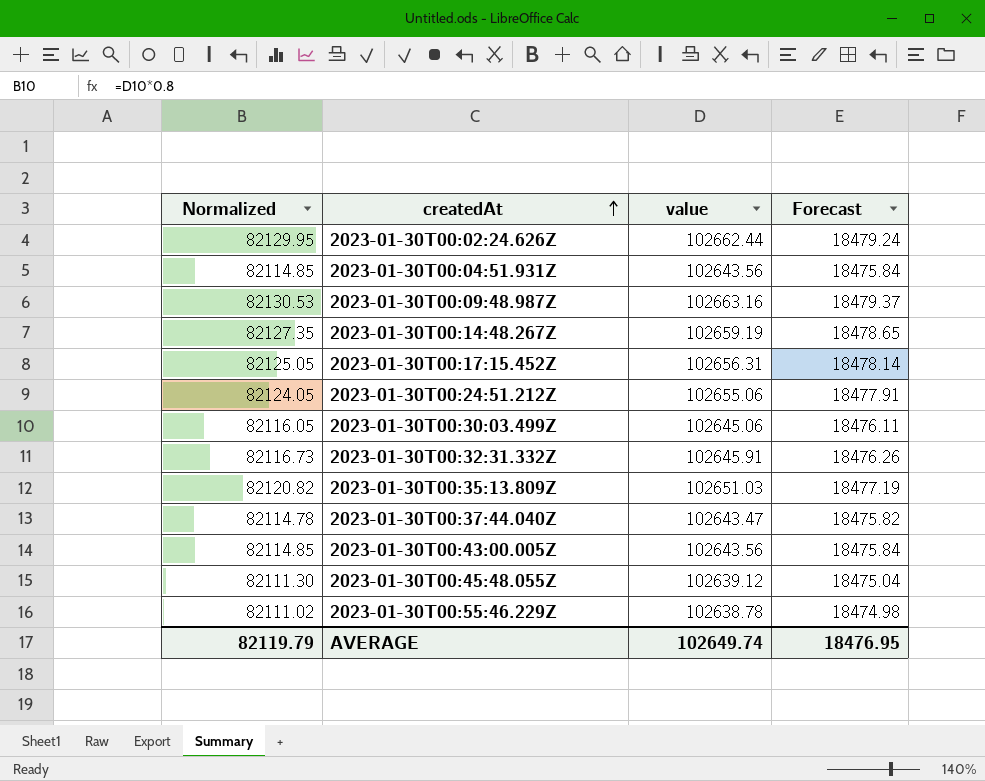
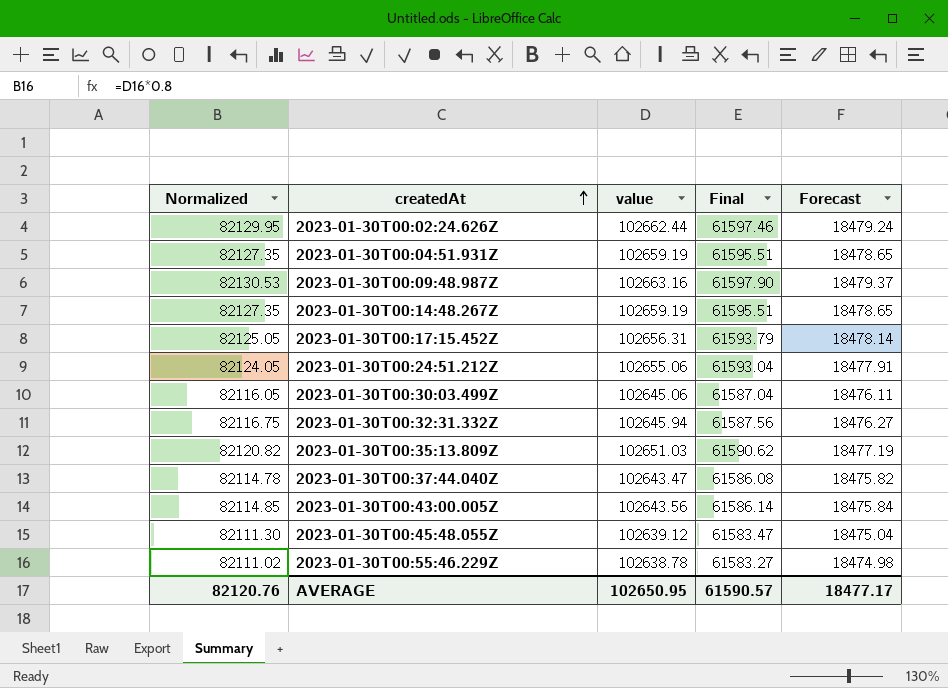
column Final | formula: none -> [value] * 0.6
2023-01-30T00:04:51.931Z | Normalized: 82114.85 -> 82127.35
2023-01-30T00:04:51.931Z | value: 102643.56 -> 102659.19
2023-01-30T00:04:51.931Z | Forecast: 18475.84 -> 18478.65
2023-01-30T00:32:31.332Z | Normalized: 82116.73 -> 82116.75
2023-01-30T00:32:31.332Z | value: 102645.91 -> 102645.94
2023-01-30T00:32:31.332Z | Forecast: 18476.26 -> 18476.27
AVERAGE | Normalized: 82119.79 -> 82120.76
AVERAGE | value: 102649.74 -> 102650.95
AVERAGE | Forecast: 18476.95 -> 18477.17

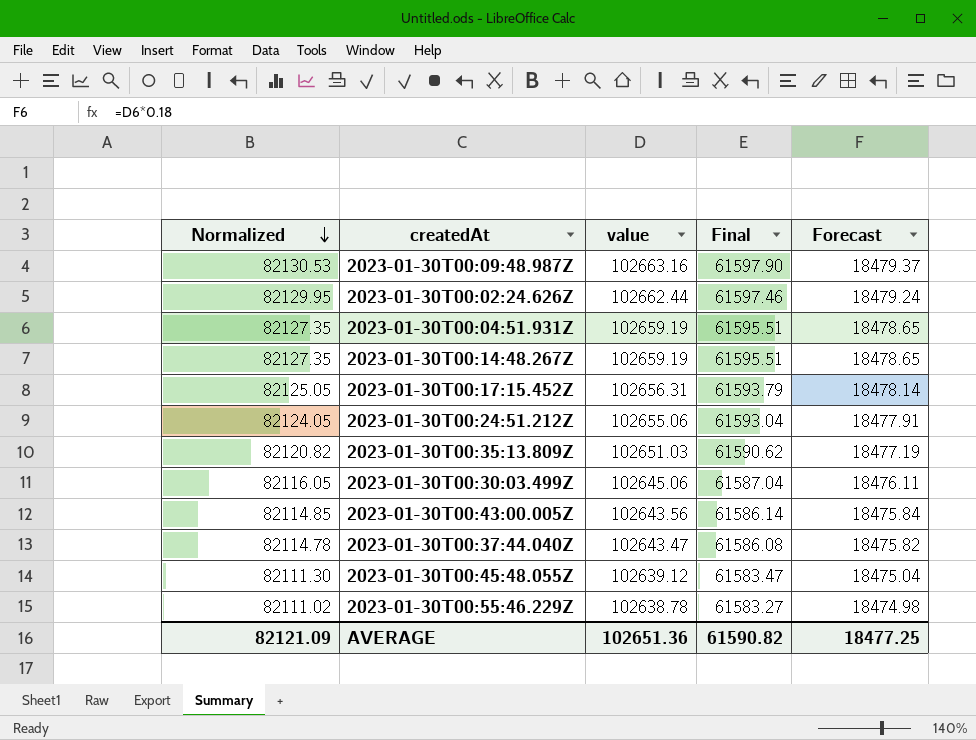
row order: createdAt ascending -> Normalized descending
row 2023-01-30T00:32:31.332Z: 82116.75 | 102645.94 | 61587.56 | 18476.27 -> none
AVERAGE | Normalized: 82120.76 -> 82121.09
AVERAGE | value: 102650.95 -> 102651.36
AVERAGE | Final: 61590.57 -> 61590.82
AVERAGE | Forecast: 18477.17 -> 18477.25

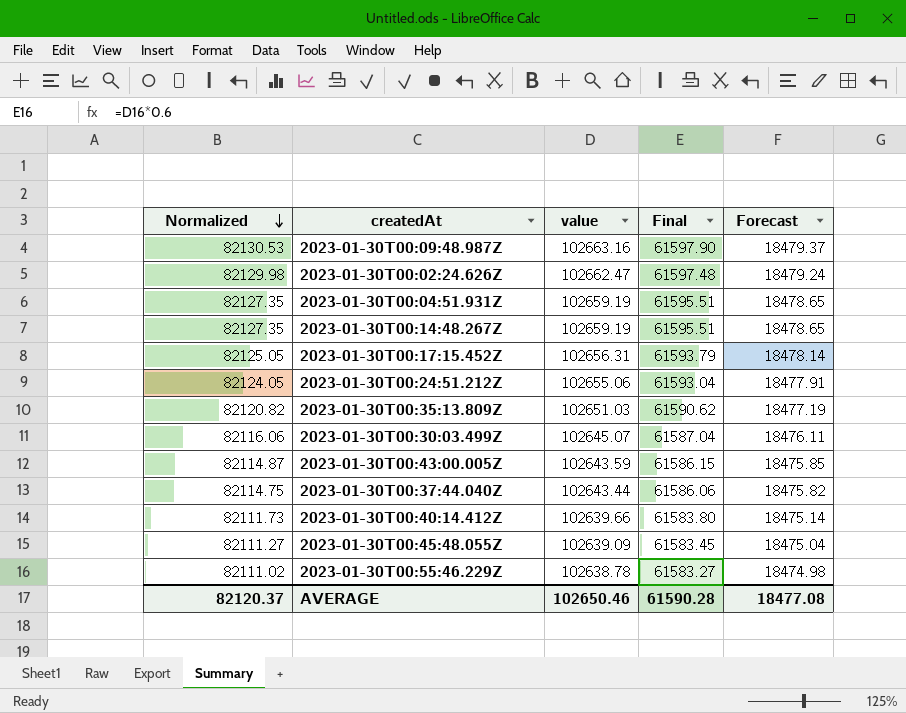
2023-01-30T00:02:24.626Z | Normalized: 82129.95 -> 82129.98
2023-01-30T00:02:24.626Z | value: 102662.44 -> 102662.47
2023-01-30T00:02:24.626Z | Final: 61597.46 -> 61597.48
2023-01-30T00:30:03.499Z | Normalized: 82116.05 -> 82116.06
2023-01-30T00:30:03.499Z | value: 102645.06 -> 102645.07
2023-01-30T00:43:00.005Z | Normalized: 82114.85 -> 82114.87
2023-01-30T00:43:00.005Z | value: 102643.56 -> 102643.59
2023-01-30T00:43:00.005Z | Final: 61586.14 -> 61586.15
2023-01-30T00:43:00.005Z | Forecast: 18475.84 -> 18475.85
2023-01-30T00:37:44.040Z | Normalized: 82114.78 -> 82114.75
2023-01-30T00:37:44.040Z | value: 102643.47 -> 102643.44
2023-01-30T00:37:44.040Z | Final: 61586.08 -> 61586.06
row 2023-01-30T00:40:14.412Z: none -> 82111.73 | 102639.66 | 61583.80 | 18475.14
2023-01-30T00:45:48.055Z | Normalized: 82111.30 -> 82111.27
2023-01-30T00:45:48.055Z | value: 102639.12 -> 102639.09
2023-01-30T00:45:48.055Z | Final: 61583.47 -> 61583.45
AVERAGE | Normalized: 82121.09 -> 82120.37
AVERAGE | value: 102651.36 -> 102650.46
AVERAGE | Final: 61590.82 -> 61590.28
AVERAGE | Forecast: 18477.25 -> 18477.08

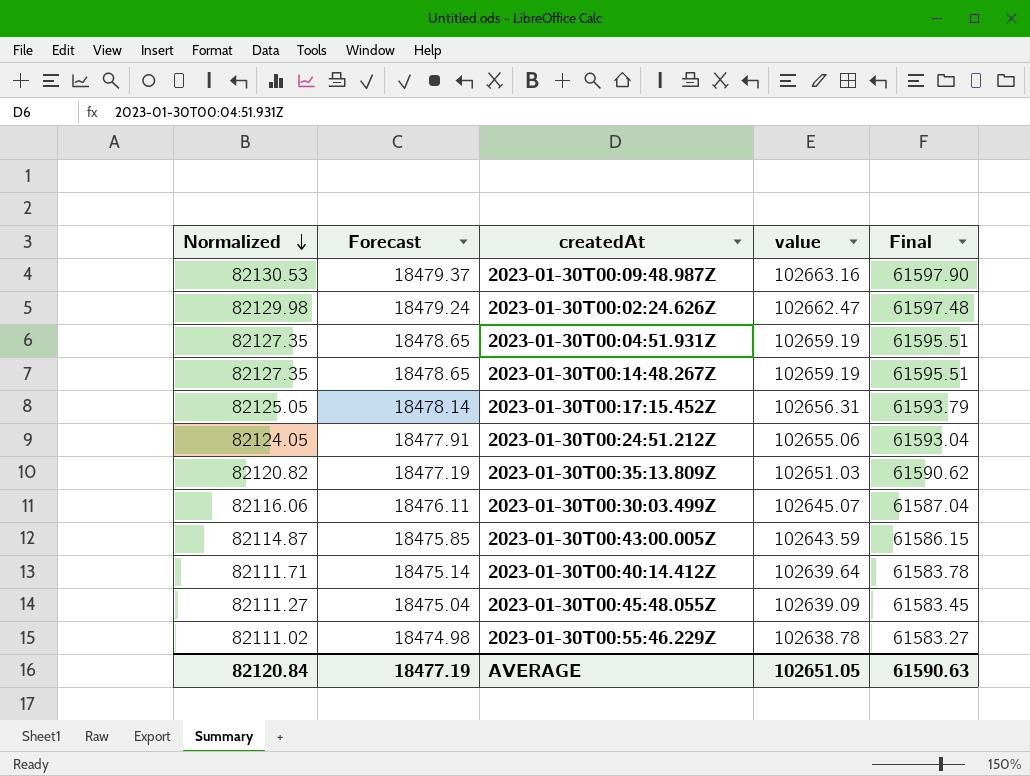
column Forecast | position: 5 -> 2
row 2023-01-30T00:37:44.040Z: 82114.75 | 102643.44 | 61586.06 | 18475.82 -> none
2023-01-30T00:40:14.412Z | Normalized: 82111.73 -> 82111.71
2023-01-30T00:40:14.412Z | value: 102639.66 -> 102639.64
2023-01-30T00:40:14.412Z | Final: 61583.80 -> 61583.78
AVERAGE | Normalized: 82120.37 -> 82120.84
AVERAGE | Forecast: 18477.08 -> 18477.19
AVERAGE | value: 102650.46 -> 102651.05
AVERAGE | Final: 61590.28 -> 61590.63

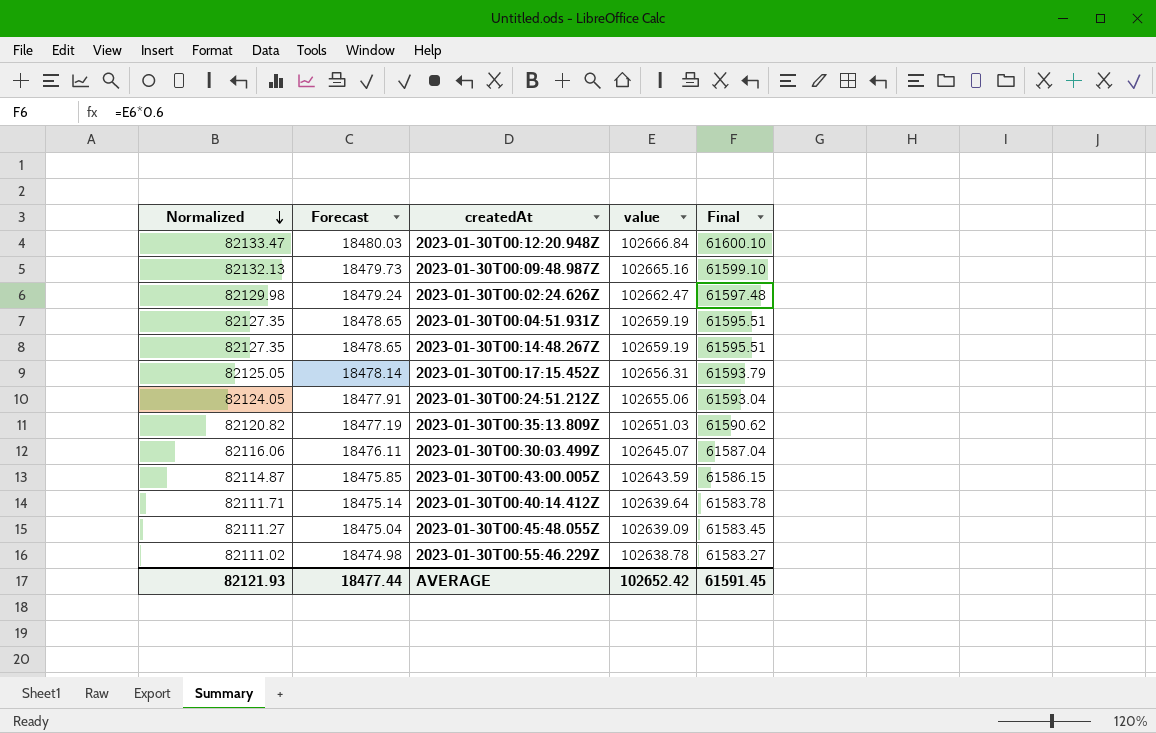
row 2023-01-30T00:12:20.948Z: none -> 82133.47 | 18480.03 | 102666.84 | 61600.10
2023-01-30T00:09:48.987Z | Normalized: 82130.53 -> 82132.13
2023-01-30T00:09:48.987Z | Forecast: 18479.37 -> 18479.73
2023-01-30T00:09:48.987Z | value: 102663.16 -> 102665.16
2023-01-30T00:09:48.987Z | Final: 61597.90 -> 61599.10
AVERAGE | Normalized: 82120.84 -> 82121.93
AVERAGE | Forecast: 18477.19 -> 18477.44
AVERAGE | value: 102651.05 -> 102652.42
AVERAGE | Final: 61590.63 -> 61591.45

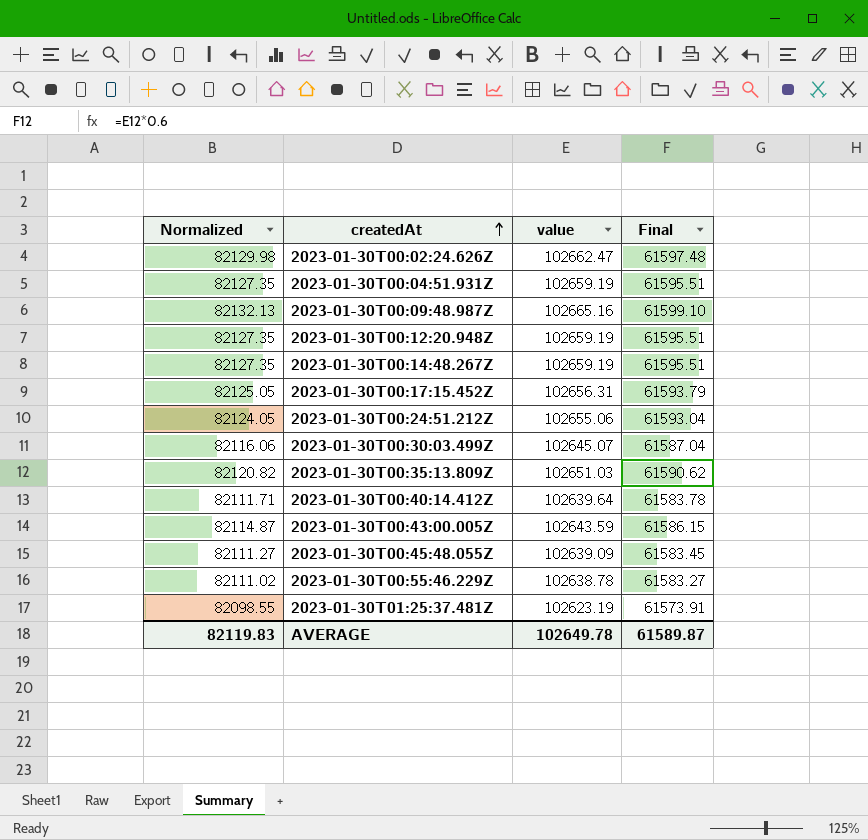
row order: Normalized descending -> createdAt ascending
column Forecast | formula: [value] * 0.18 -> none
2023-01-30T00:12:20.948Z | Normalized: 82133.47 -> 82127.35
2023-01-30T00:12:20.948Z | value: 102666.84 -> 102659.19
2023-01-30T00:12:20.948Z | Final: 61600.10 -> 61595.51
row 2023-01-30T01:25:37.481Z: none -> 82098.55 | 102623.19 | 61573.91
AVERAGE | Normalized: 82121.93 -> 82119.83
AVERAGE | value: 102652.42 -> 102649.78
AVERAGE | Final: 61591.45 -> 61589.87

